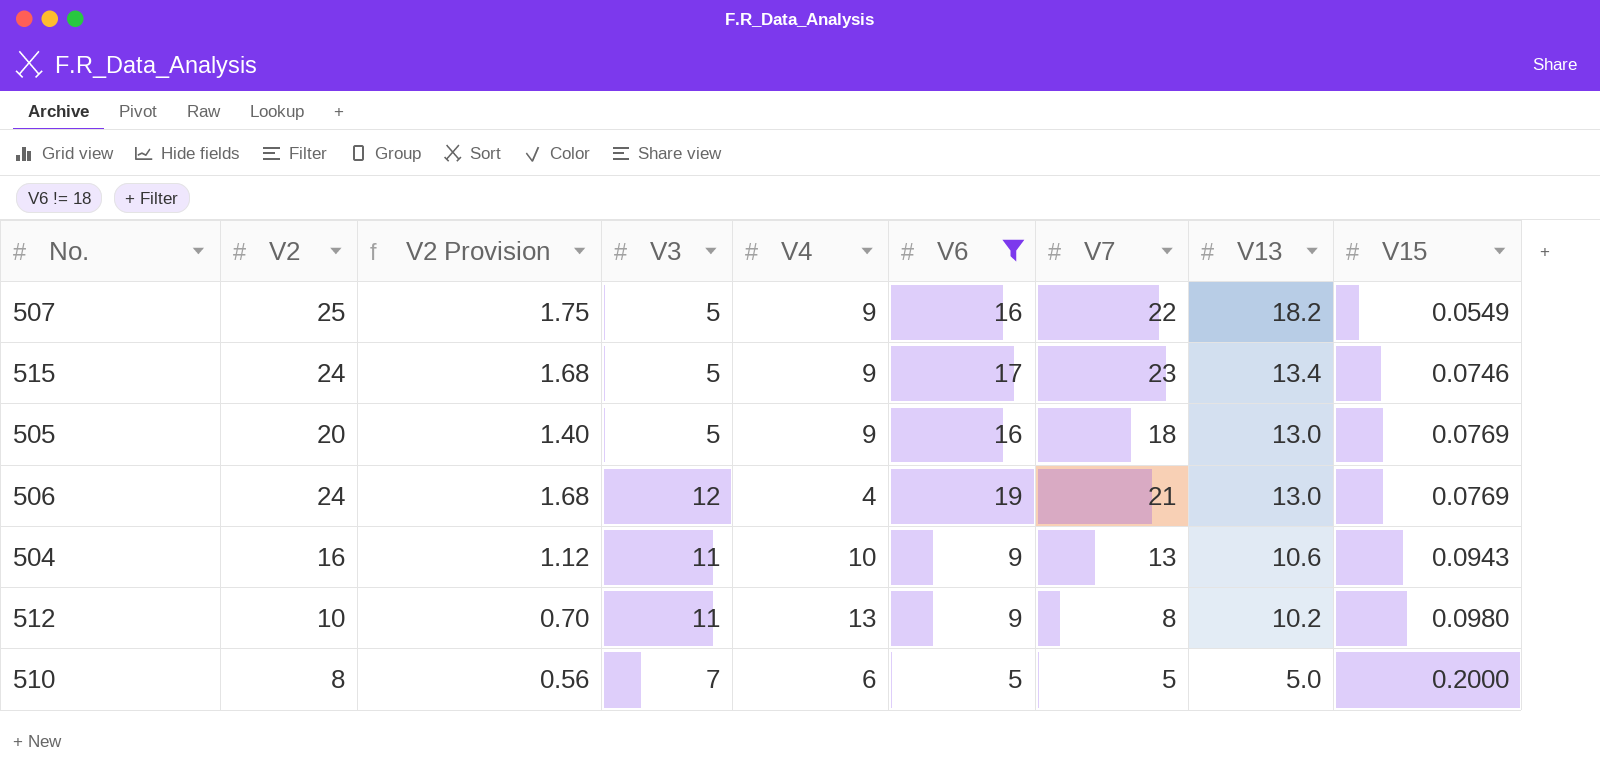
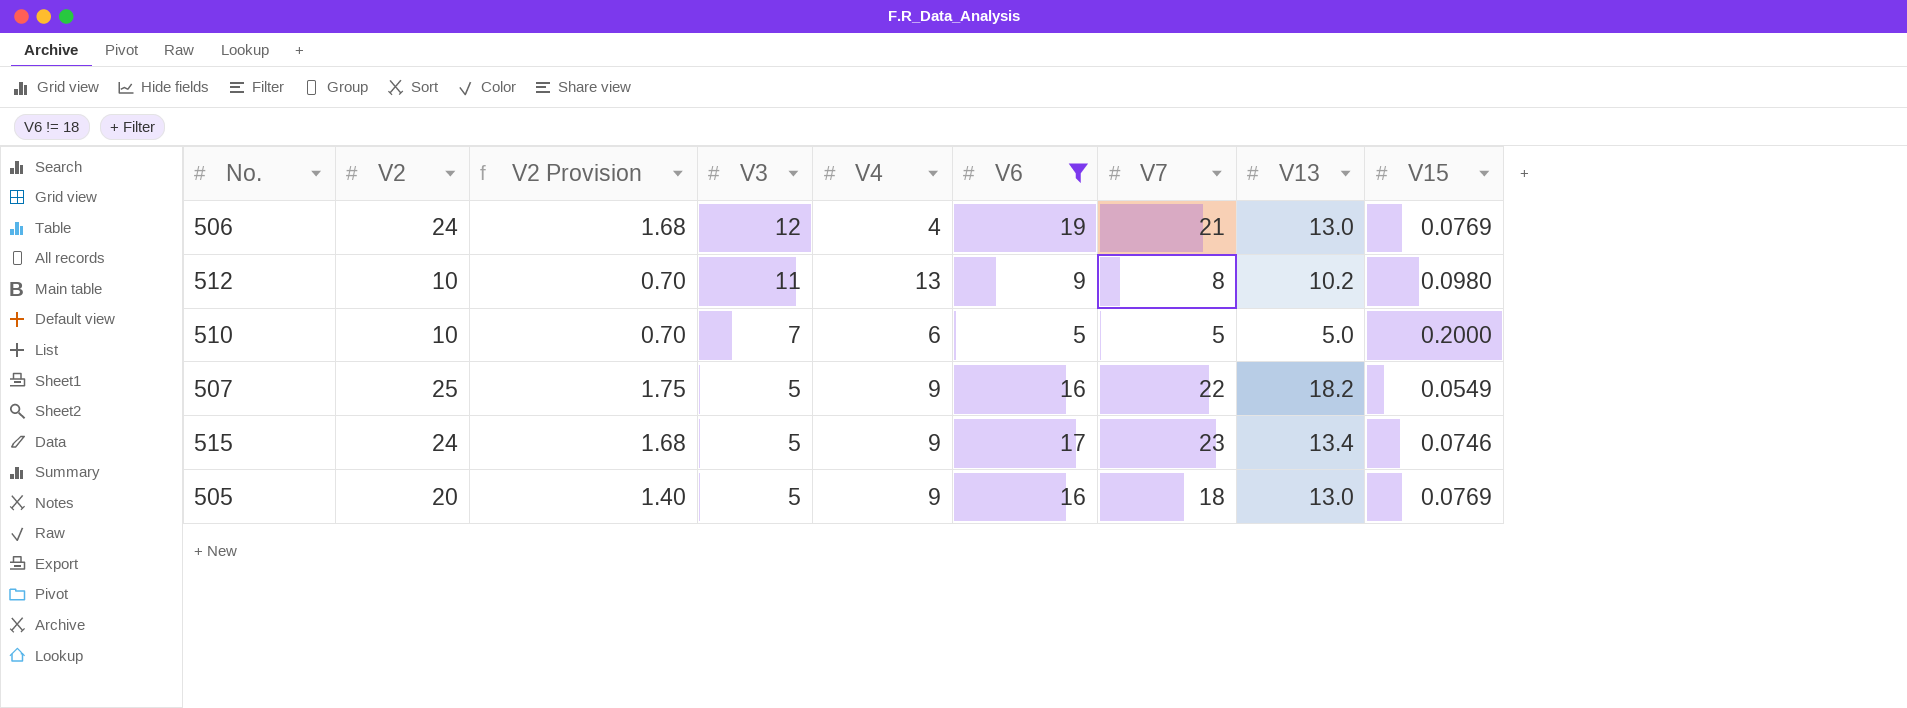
row order: V13 descending -> V3 descending
row 504: 16 | 1.12 | 11 | 10 | 9 | 13 | 10.6 | 0.0943 -> none
510 | V2: 8 -> 10
510 | V2 Provision: 0.56 -> 0.70

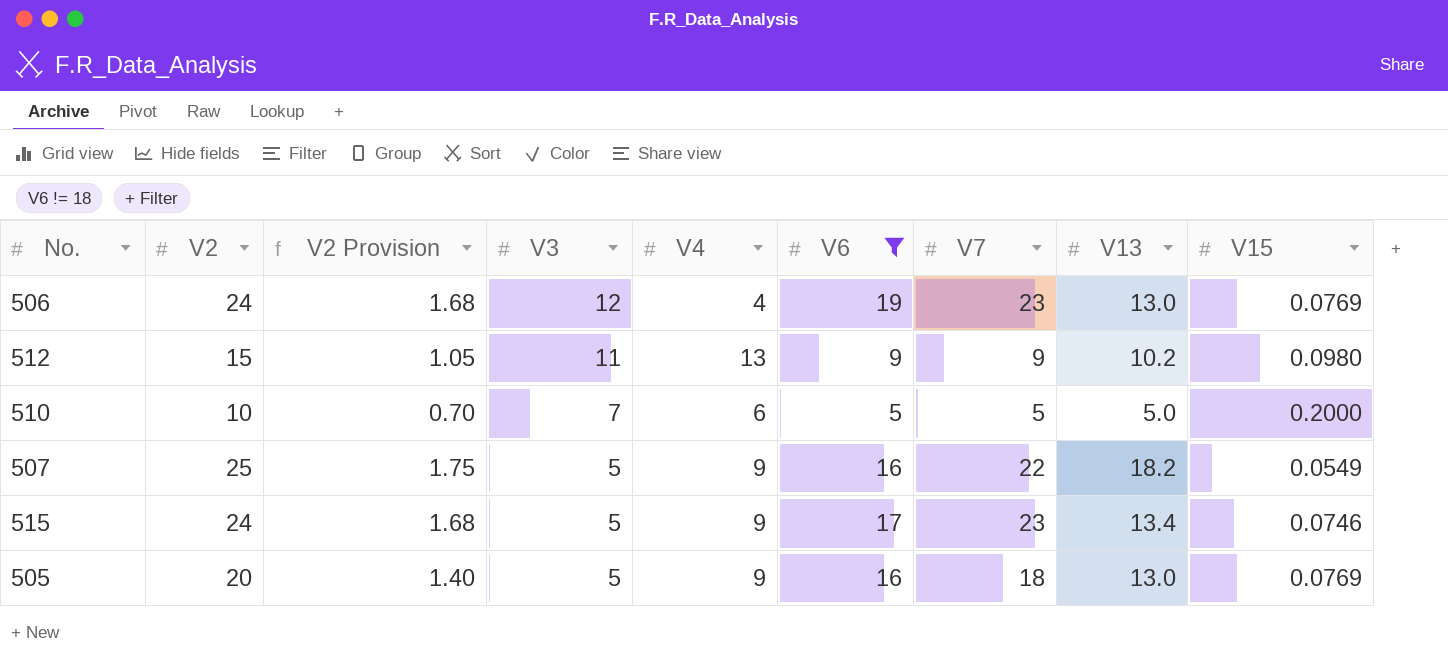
506 | V7: 21 -> 23
512 | V2: 10 -> 15
512 | V2 Provision: 0.70 -> 1.05
512 | V7: 8 -> 9

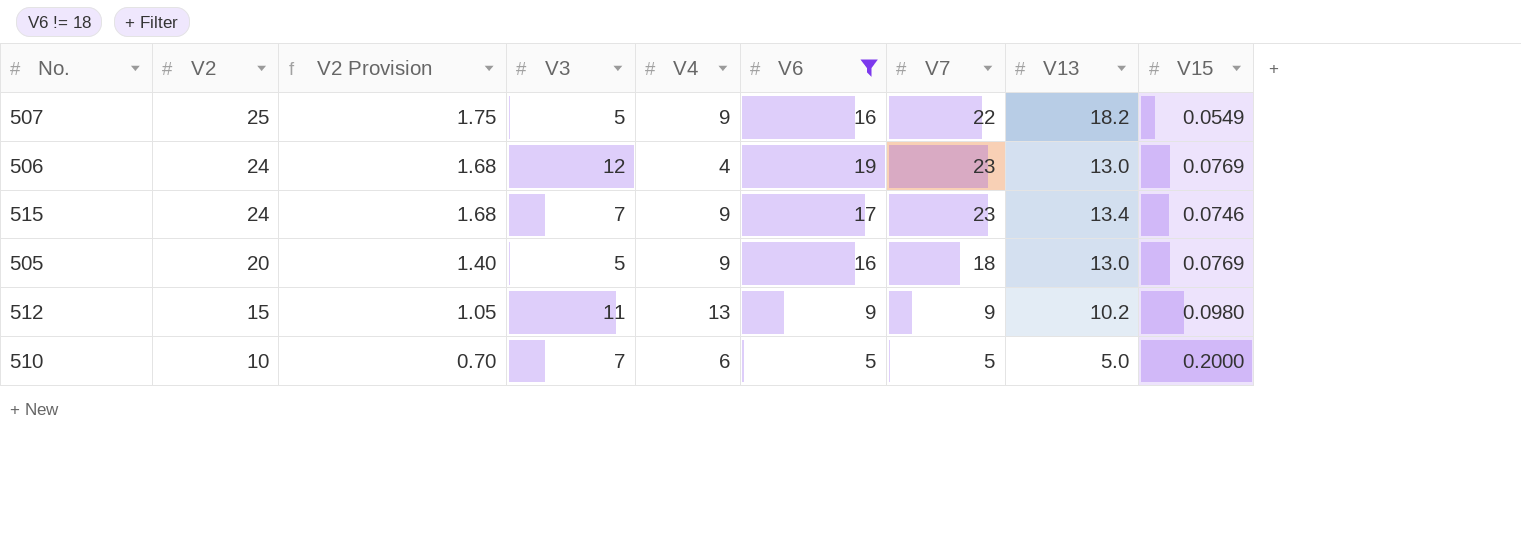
row order: V3 descending -> V2 descending
515 | V3: 5 -> 7

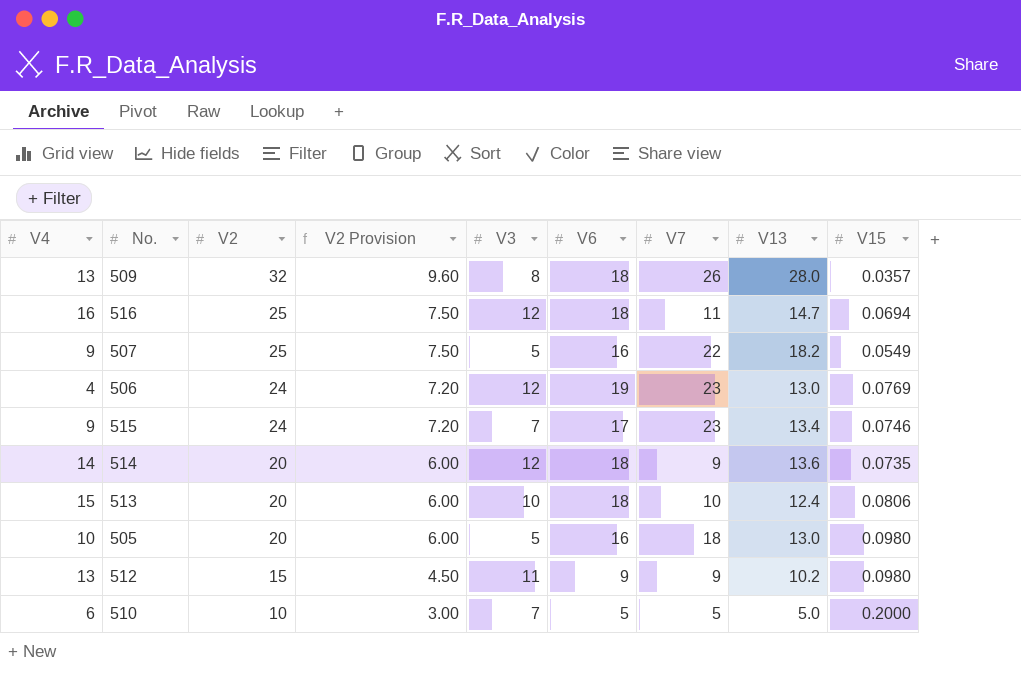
filter: V6 != 18 -> none
column V4 | position: 5 -> 1
column V2 Provision | formula: [V2] * 0.07 -> [V2] * 0.3
505 | V4: 9 -> 10
505 | V15: 0.0769 -> 0.0980

